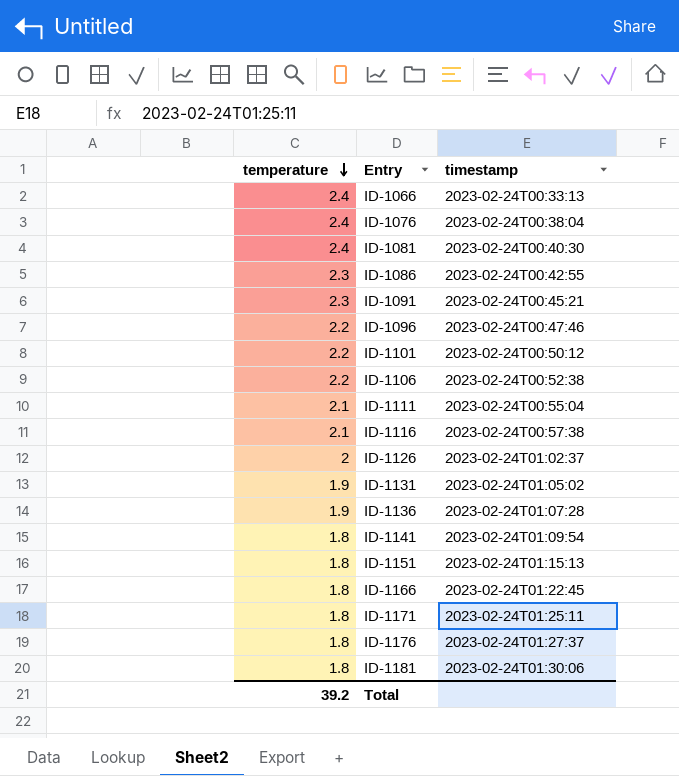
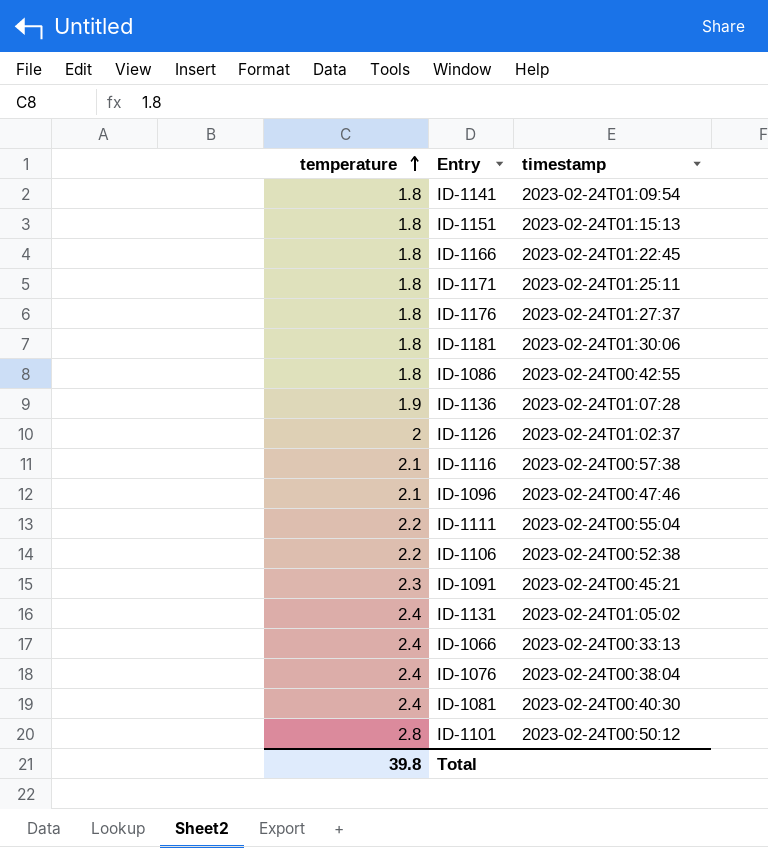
row order: temperature descending -> temperature ascending
ID-1086 | temperature: 2.3 -> 1.8
ID-1096 | temperature: 2.2 -> 2.1
ID-1111 | temperature: 2.1 -> 2.2
ID-1131 | temperature: 1.9 -> 2.4
ID-1101 | temperature: 2.2 -> 2.8
Total | temperature: 39.2 -> 39.8

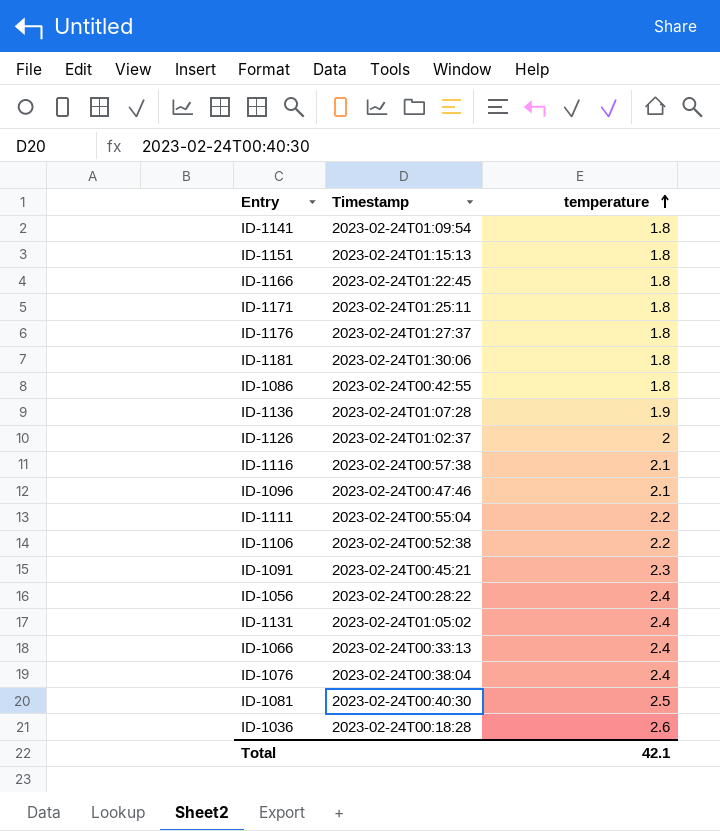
column name: timestamp -> Timestamp
column temperature | position: 1 -> 3
row ID-1101: 2.8 | 2023-02-24T00:50:12 -> none
row ID-1056: none -> 2023-02-24T00:28:22 | 2.4
ID-1081 | temperature: 2.4 -> 2.5
row ID-1036: none -> 2023-02-24T00:18:28 | 2.6
Total | temperature: 39.8 -> 42.1

